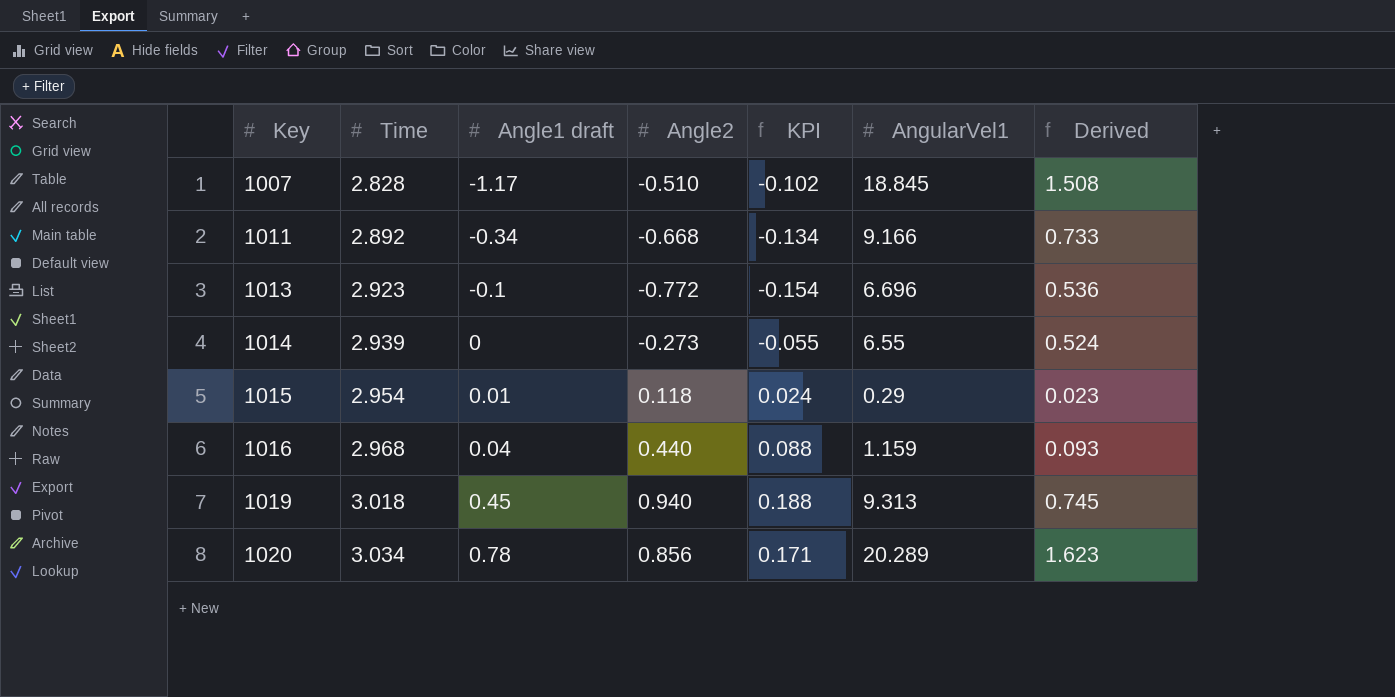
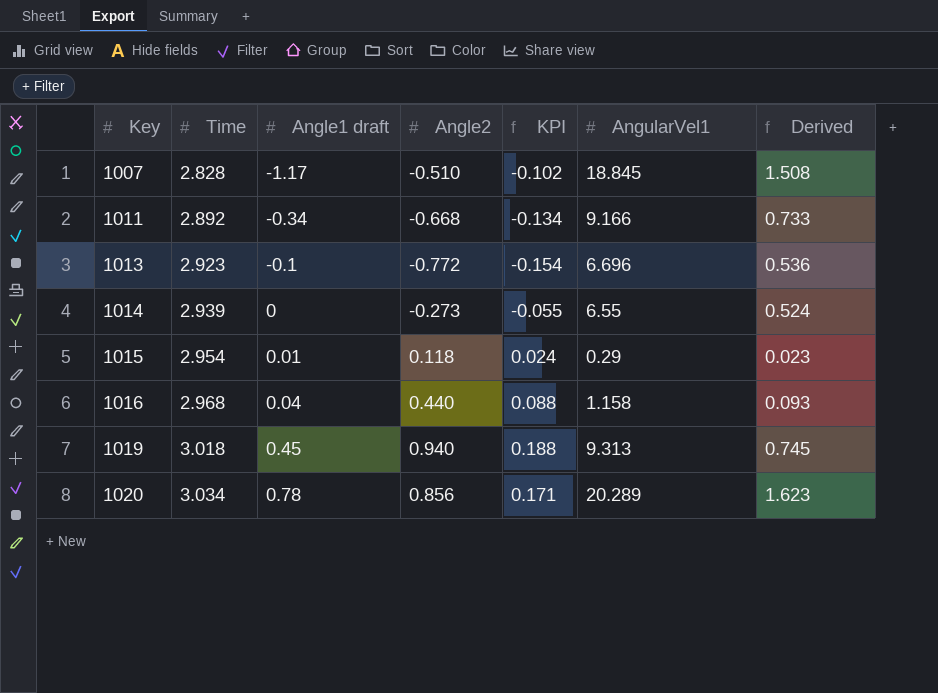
1016 | AngularVel1: 1.159 -> 1.158

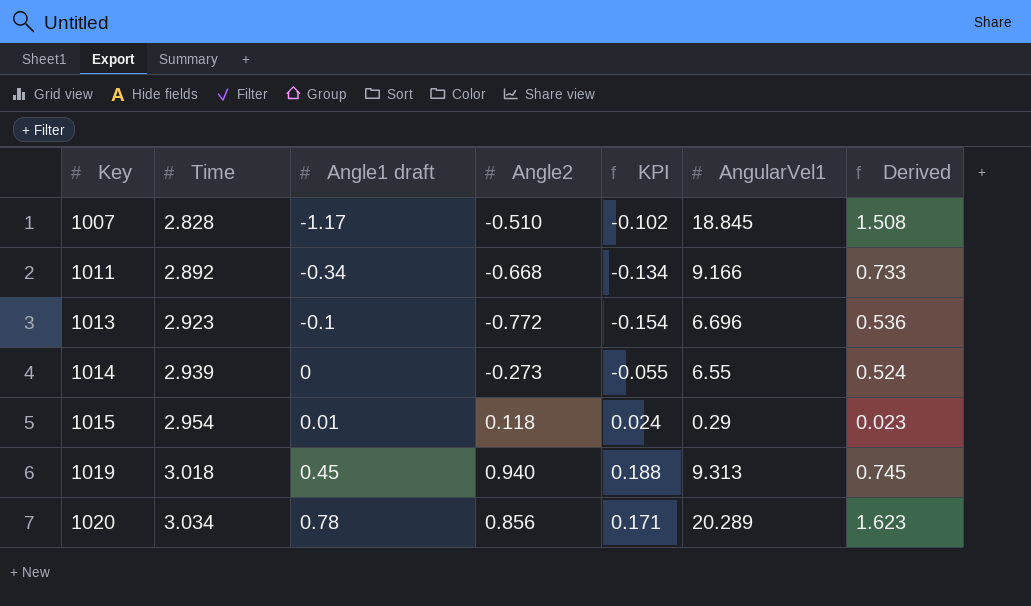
row 1016: 2.968 | 0.04 | 0.440 | 0.088 | 1.158 | 0.093 -> none

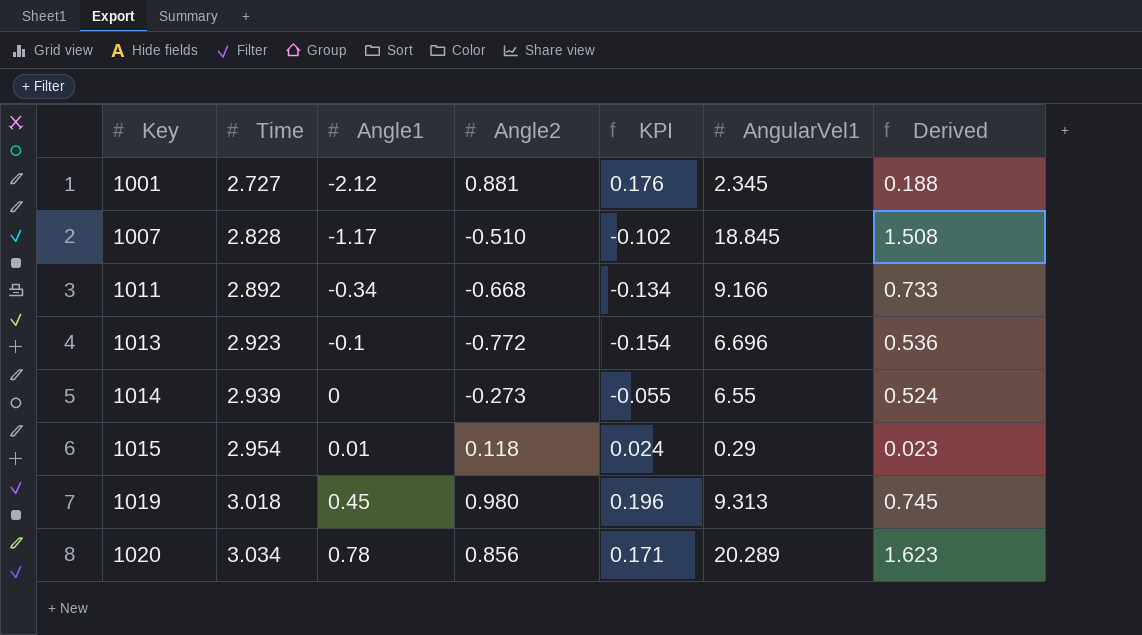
column name: Angle1 draft -> Angle1
row 1001: none -> 2.727 | -2.12 | 0.881 | 0.176 | 2.345 | 0.188
1019 | Angle2: 0.940 -> 0.980
1019 | KPI: 0.188 -> 0.196

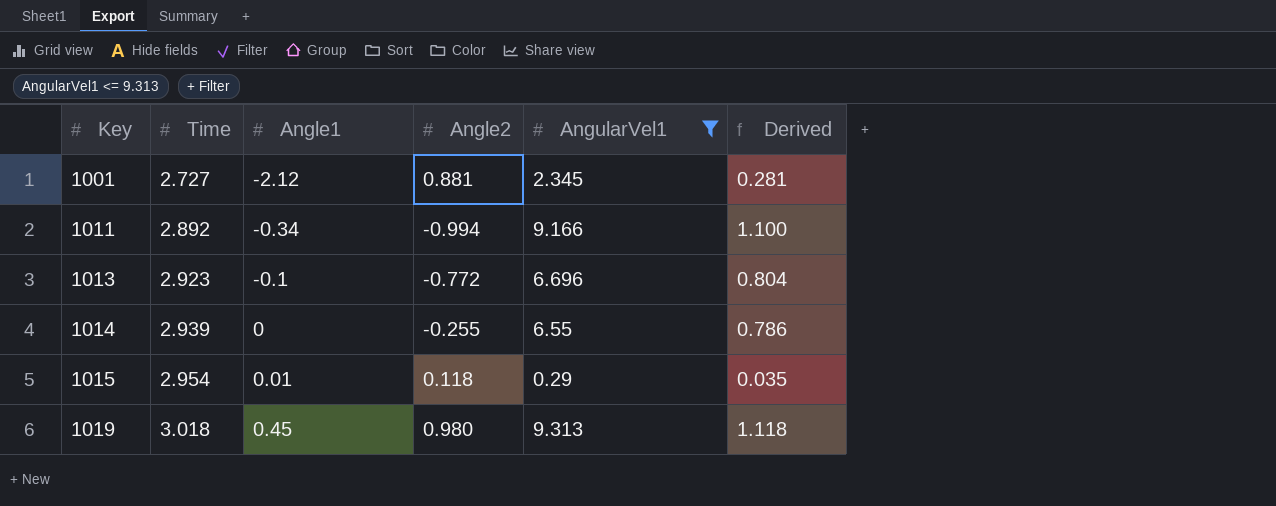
filter: none -> AngularVel1 <= 9.313
column KPI | formula: [Angle2] * 0.2 -> none
column Derived | formula: [AngularVel1] * 0.08 -> [AngularVel1] * 0.12
1011 | Angle2: -0.668 -> -0.994
1014 | Angle2: -0.273 -> -0.255

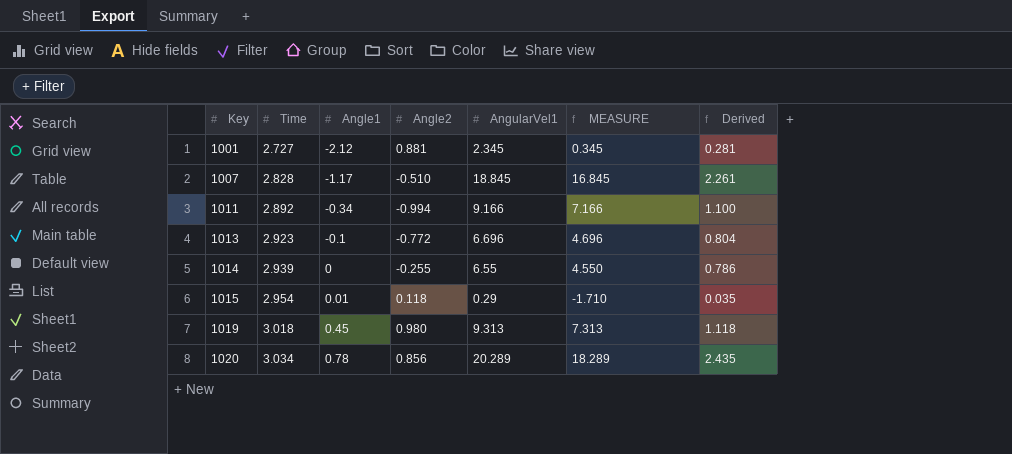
filter: AngularVel1 <= 9.313 -> none
column MEASURE | formula: none -> [AngularVel1] - 2

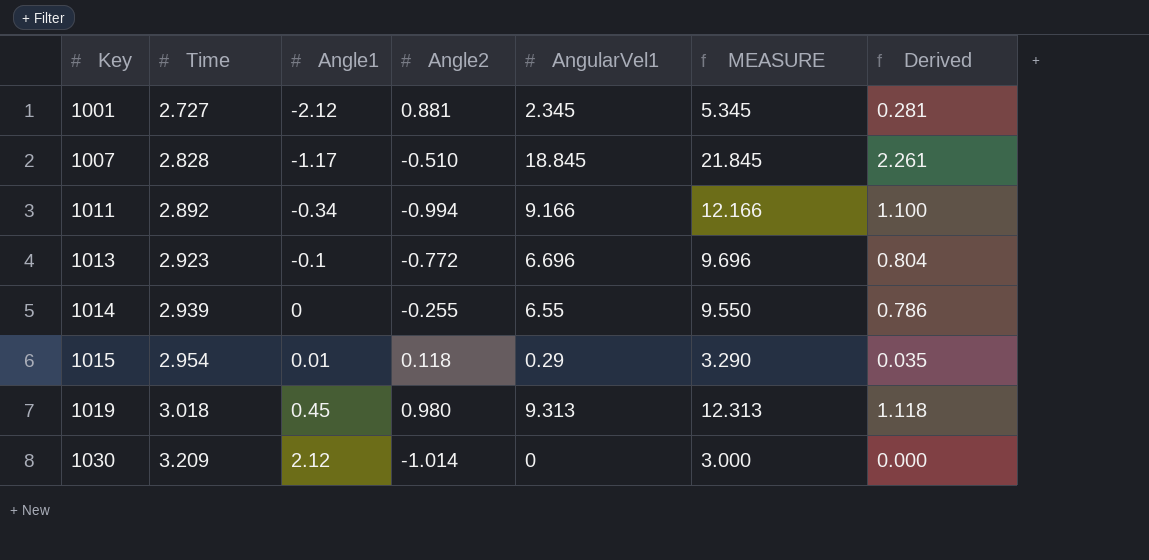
column MEASURE | formula: [AngularVel1] - 2 -> [AngularVel1] + 3
row 1020: 3.034 | 0.78 | 0.856 | 20.289 | 18.289 | 2.435 -> none
row 1030: none -> 3.209 | 2.12 | -1.014 | 0 | 3.000 | 0.000

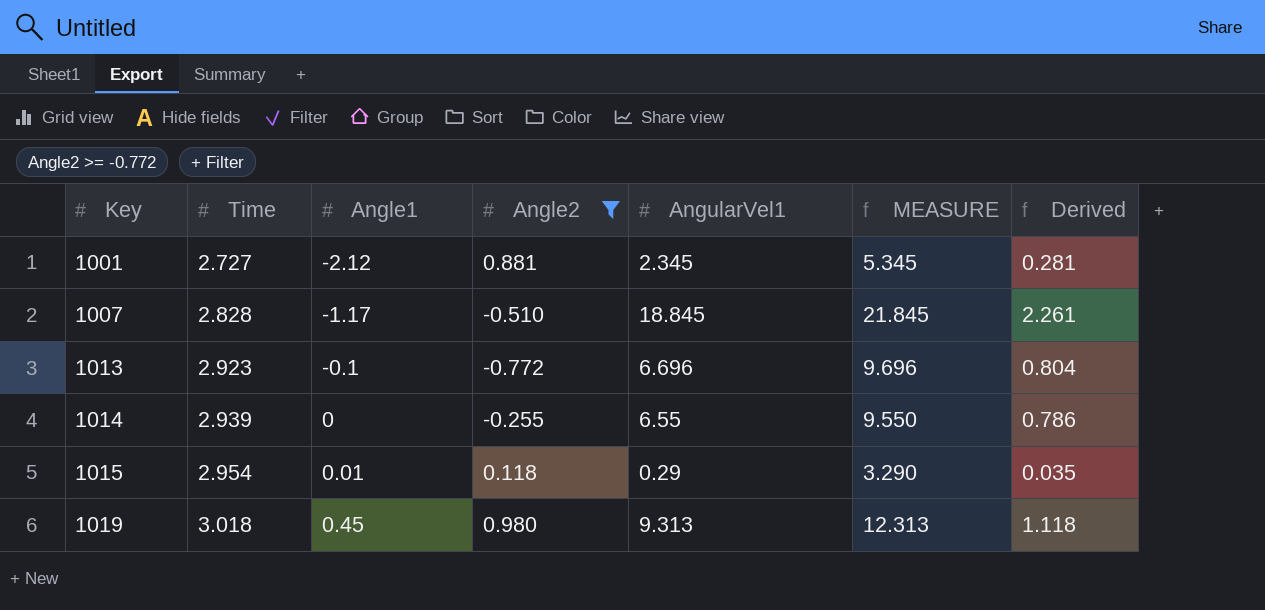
filter: none -> Angle2 >= -0.772

